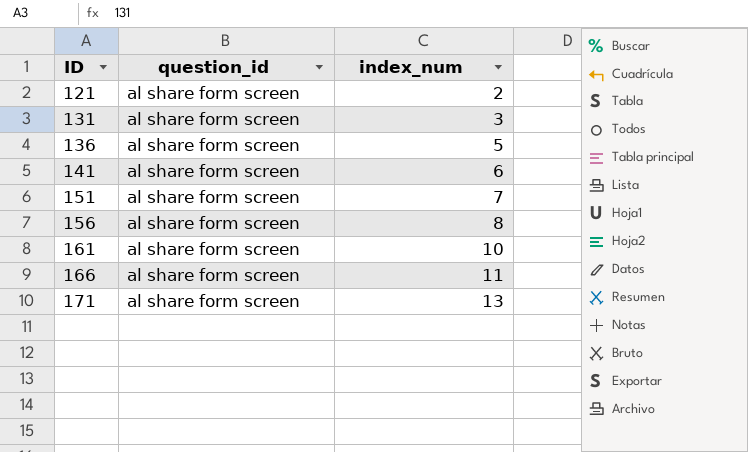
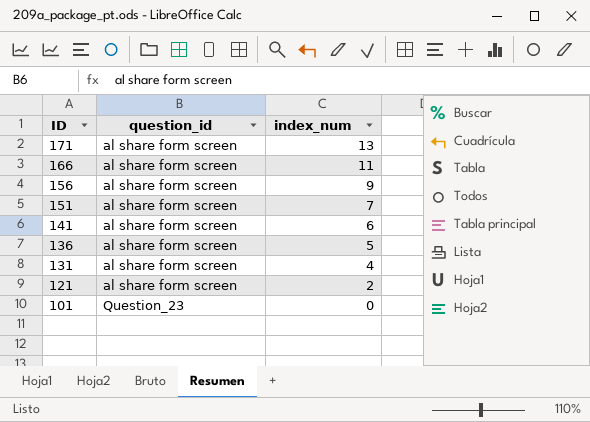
row order: ID ascending -> ID descending
row 161: al share form screen | 10 -> none
156 | index_num: 8 -> 9
131 | index_num: 3 -> 4
row 101: none -> Question_23 | 0

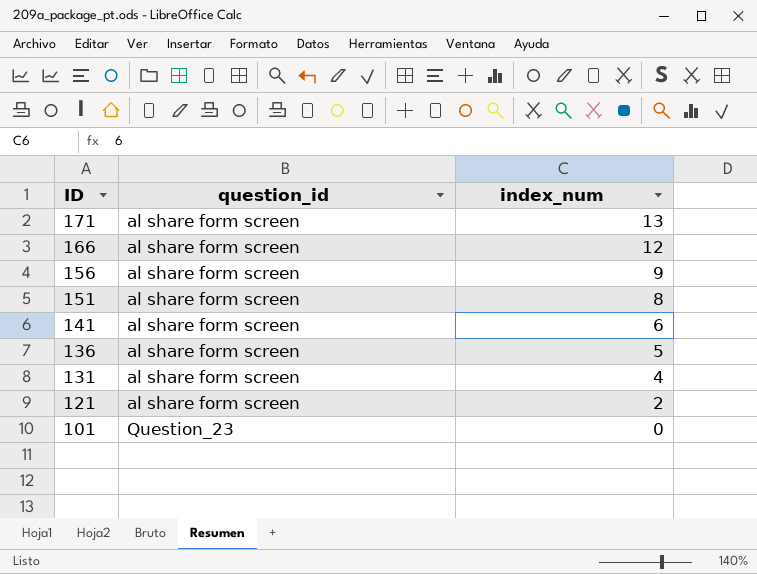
166 | index_num: 11 -> 12
151 | index_num: 7 -> 8

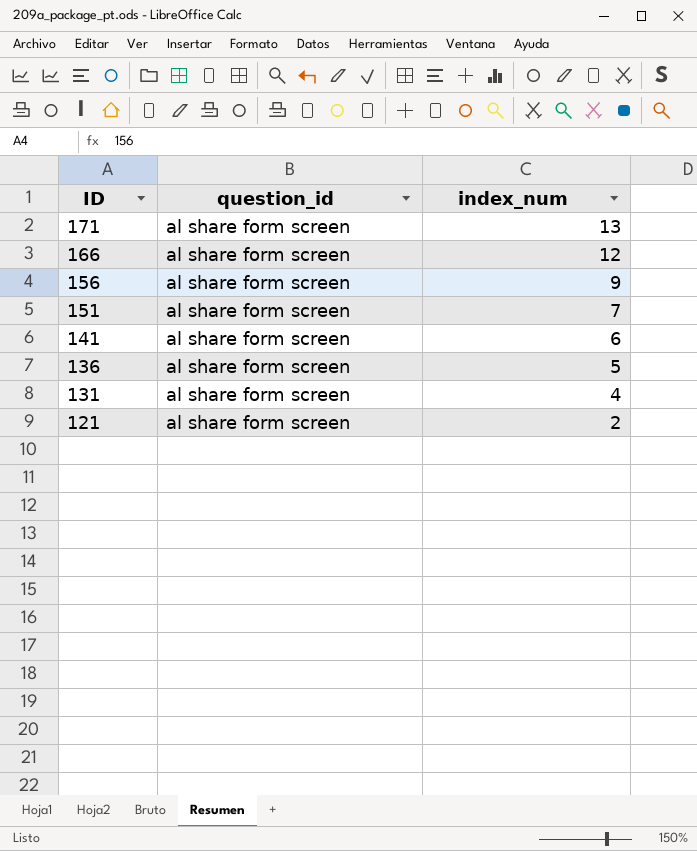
row 101: Question_23 | 0 -> none
151 | index_num: 8 -> 7

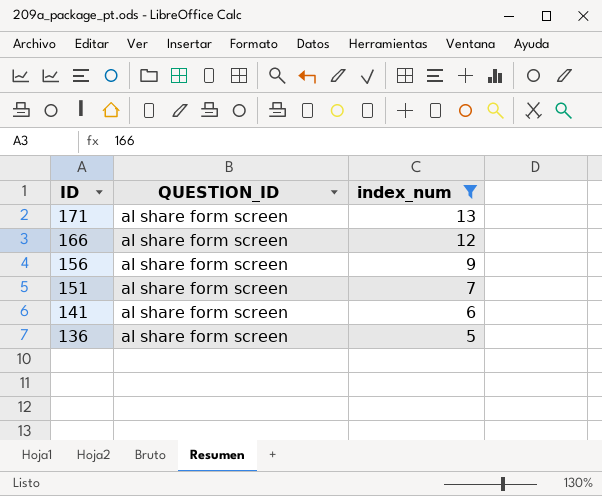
filter: none -> index_num >= 5
column name: question_id -> QUESTION_ID

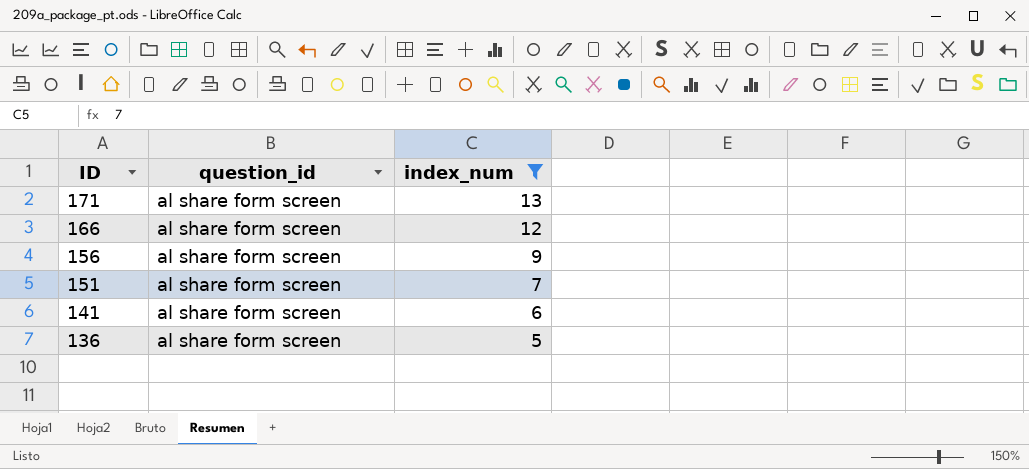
column name: QUESTION_ID -> question_id

